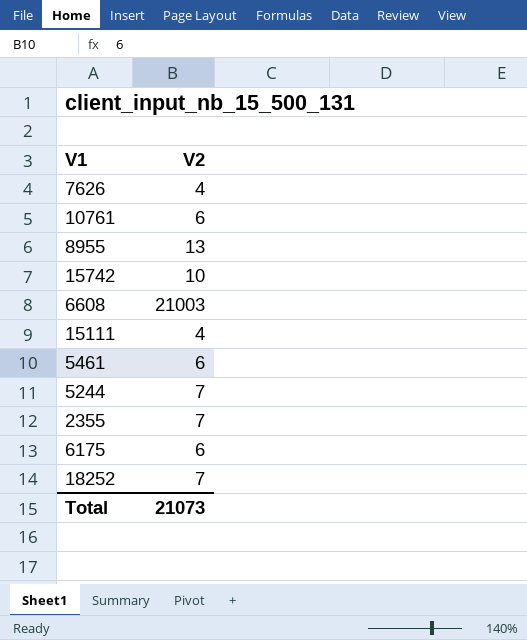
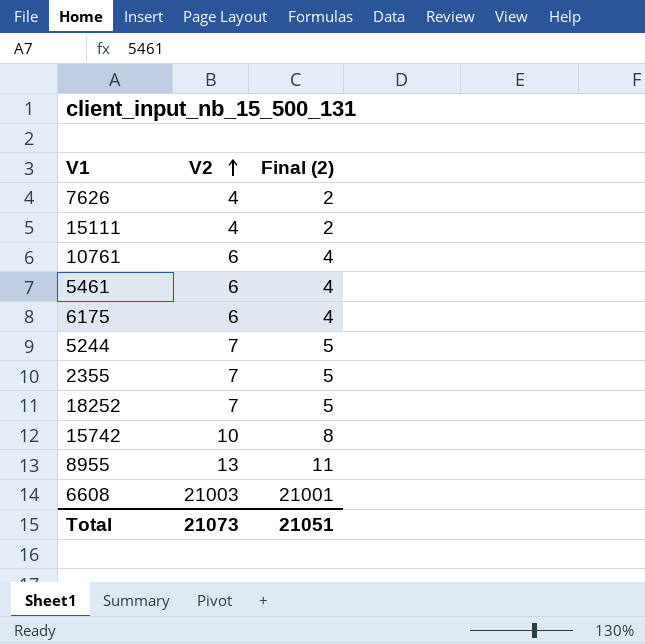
row order: none -> V2 ascending
column Final (2) | formula: none -> [V2] - 2

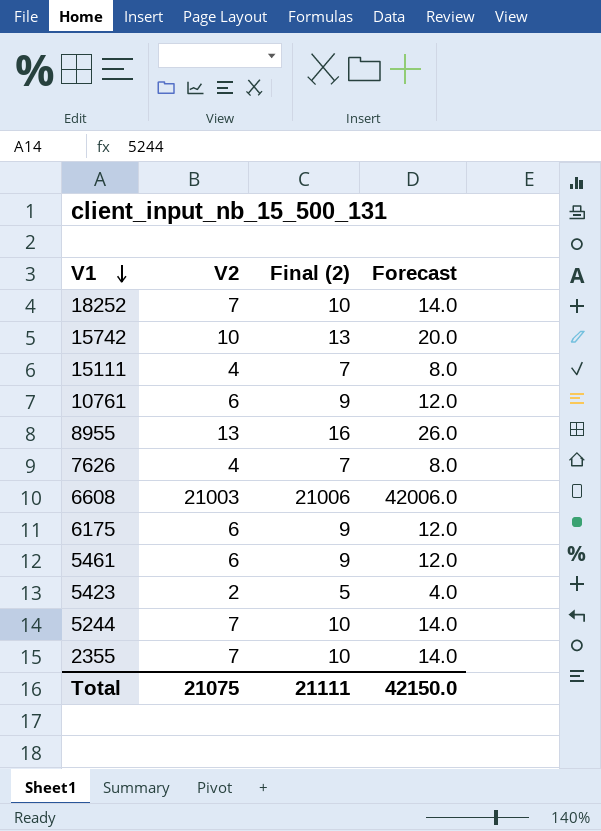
row order: V2 ascending -> V1 descending
column Final (2) | formula: [V2] - 2 -> [V2] + 3
column Forecast | formula: none -> [V2] * 2
row 5423: none -> 2 | 5 | 4.0
Total | V2: 21073 -> 21075
Total | Final (2): 21051 -> 21111

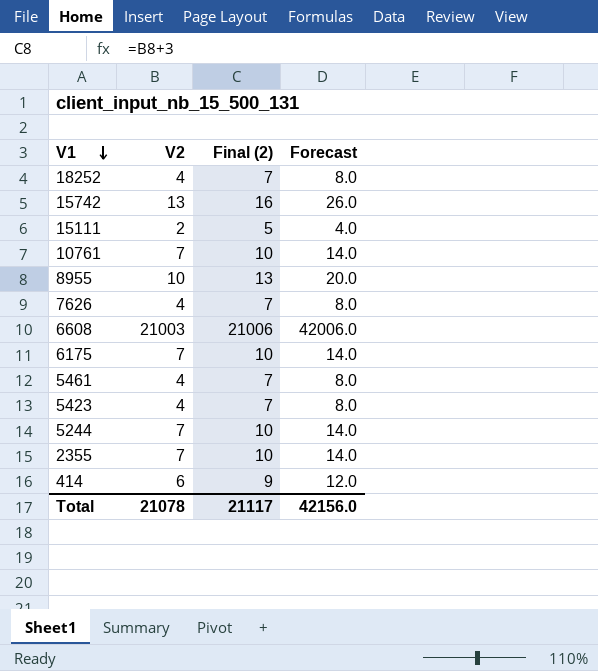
18252 | V2: 7 -> 4
18252 | Final (2): 10 -> 7
18252 | Forecast: 14.0 -> 8.0
15742 | V2: 10 -> 13
15742 | Final (2): 13 -> 16
15742 | Forecast: 20.0 -> 26.0
15111 | V2: 4 -> 2
15111 | Final (2): 7 -> 5
15111 | Forecast: 8.0 -> 4.0
10761 | V2: 6 -> 7
10761 | Final (2): 9 -> 10
10761 | Forecast: 12.0 -> 14.0
8955 | V2: 13 -> 10
8955 | Final (2): 16 -> 13
8955 | Forecast: 26.0 -> 20.0
6175 | V2: 6 -> 7
6175 | Final (2): 9 -> 10
6175 | Forecast: 12.0 -> 14.0
5461 | V2: 6 -> 4
5461 | Final (2): 9 -> 7
5461 | Forecast: 12.0 -> 8.0
5423 | V2: 2 -> 4
5423 | Final (2): 5 -> 7
5423 | Forecast: 4.0 -> 8.0
row 414: none -> 6 | 9 | 12.0
Total | V2: 21075 -> 21078
Total | Final (2): 21111 -> 21117
Total | Forecast: 42150.0 -> 42156.0

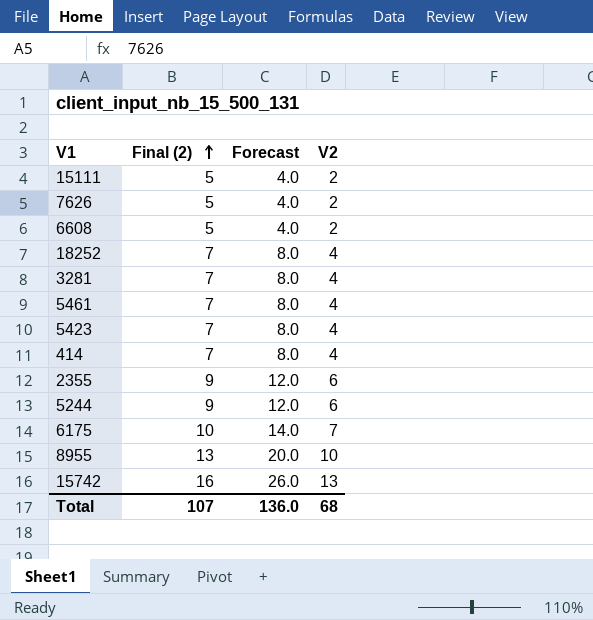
row order: V1 descending -> Final (2) ascending
column V2 | position: 2 -> 4
row 10761: 7 | 10 | 14.0 -> none
7626 | Final (2): 7 -> 5
7626 | Forecast: 8.0 -> 4.0
7626 | V2: 4 -> 2
6608 | Final (2): 21006 -> 5
6608 | Forecast: 42006.0 -> 4.0
6608 | V2: 21003 -> 2
row 3281: none -> 7 | 8.0 | 4
414 | Final (2): 9 -> 7
414 | Forecast: 12.0 -> 8.0
414 | V2: 6 -> 4
2355 | Final (2): 10 -> 9
2355 | Forecast: 14.0 -> 12.0
2355 | V2: 7 -> 6
5244 | Final (2): 10 -> 9
5244 | Forecast: 14.0 -> 12.0
5244 | V2: 7 -> 6
Total | Final (2): 21117 -> 107
Total | Forecast: 42156.0 -> 136.0
Total | V2: 21078 -> 68

